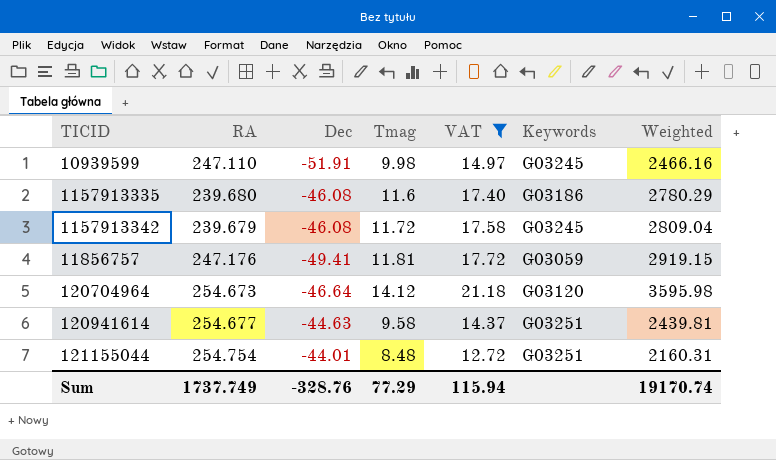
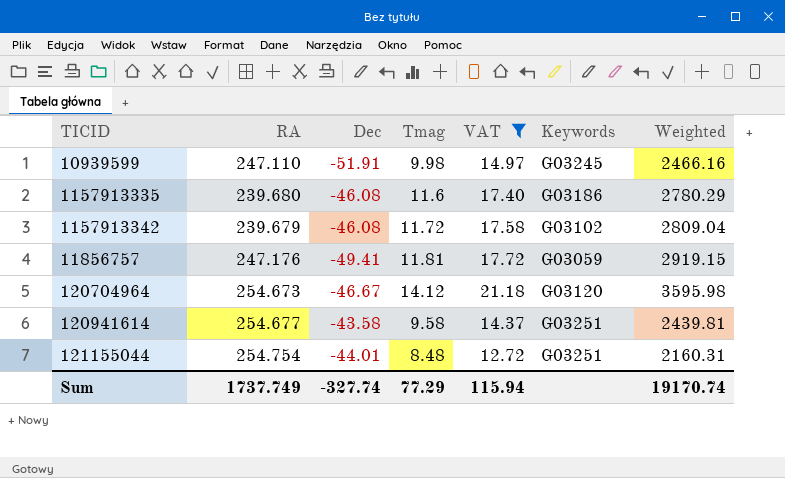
1157913342 | Keywords: G03245 -> G03102
120704964 | Dec: -46.64 -> -46.67
120941614 | Dec: -44.63 -> -43.58
Sum | Dec: -328.76 -> -327.74

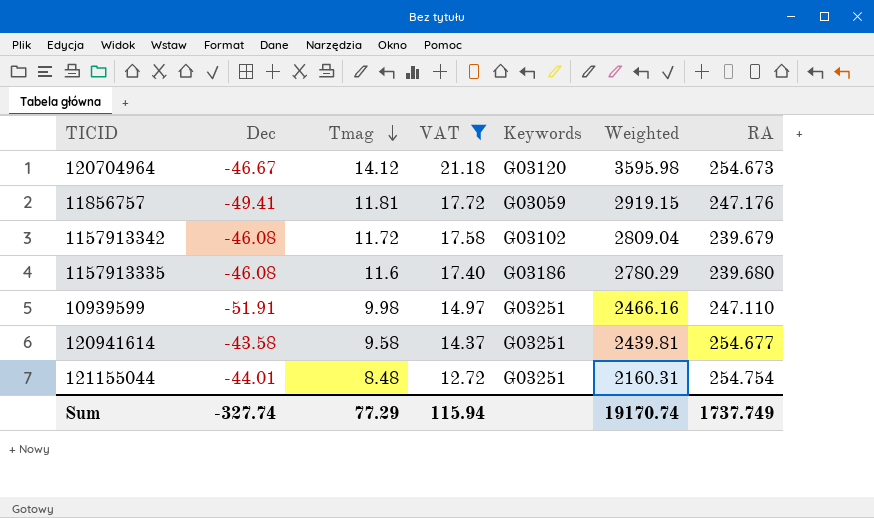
row order: none -> Tmag descending
column RA | position: 2 -> 7
10939599 | Keywords: G03245 -> G03251

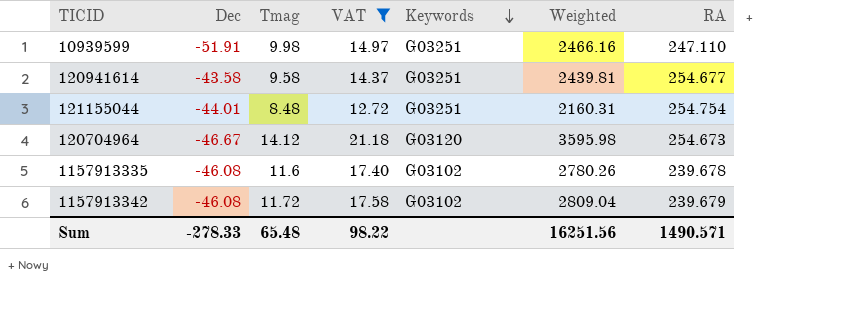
row order: Tmag descending -> Keywords descending
row 11856757: -49.41 | 11.81 | 17.72 | G03059 | 2919.15 | 247.176 -> none
1157913335 | Keywords: G03186 -> G03102
1157913335 | Weighted: 2780.29 -> 2780.26
1157913335 | RA: 239.680 -> 239.678
Sum | Dec: -327.74 -> -278.33
Sum | Tmag: 77.29 -> 65.48
Sum | VAT: 115.94 -> 98.22
Sum | Weighted: 19170.74 -> 16251.56
Sum | RA: 1737.749 -> 1490.571

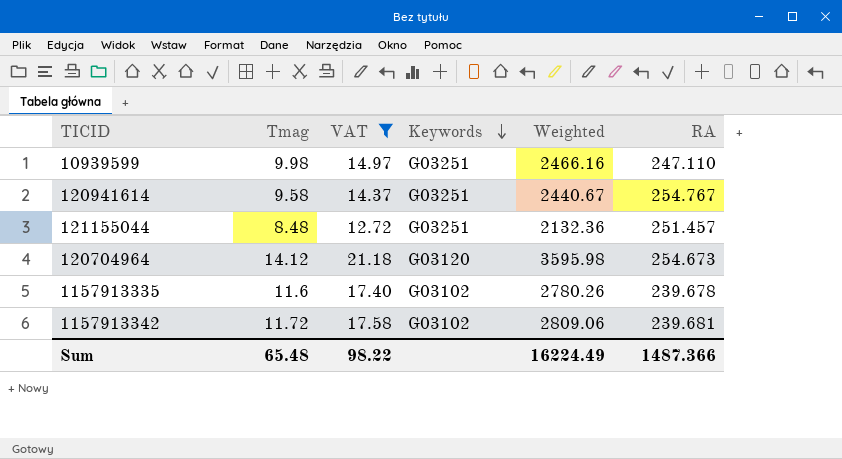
column Dec | position: 2 -> none
120941614 | Weighted: 2439.81 -> 2440.67
120941614 | RA: 254.677 -> 254.767
121155044 | Weighted: 2160.31 -> 2132.36
121155044 | RA: 254.754 -> 251.457
1157913342 | Weighted: 2809.04 -> 2809.06
1157913342 | RA: 239.679 -> 239.681
Sum | Weighted: 16251.56 -> 16224.49
Sum | RA: 1490.571 -> 1487.366

